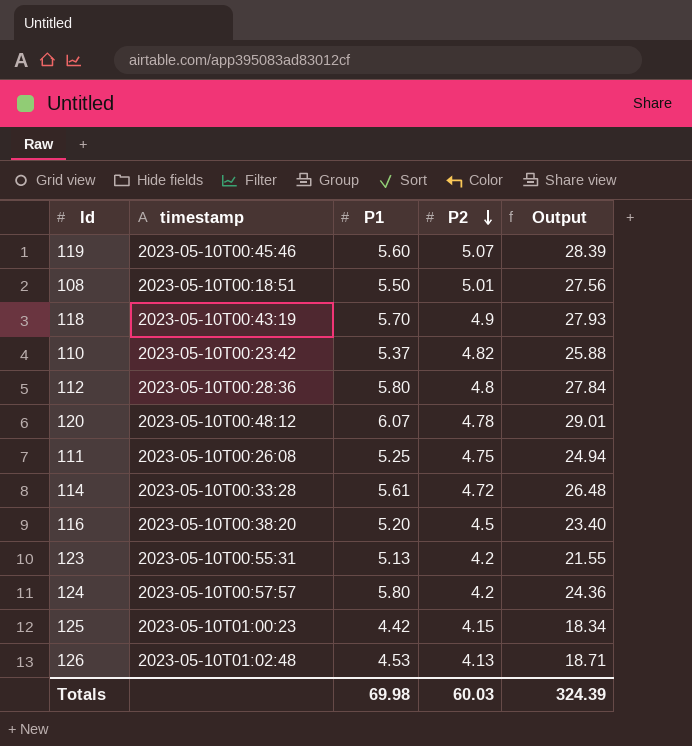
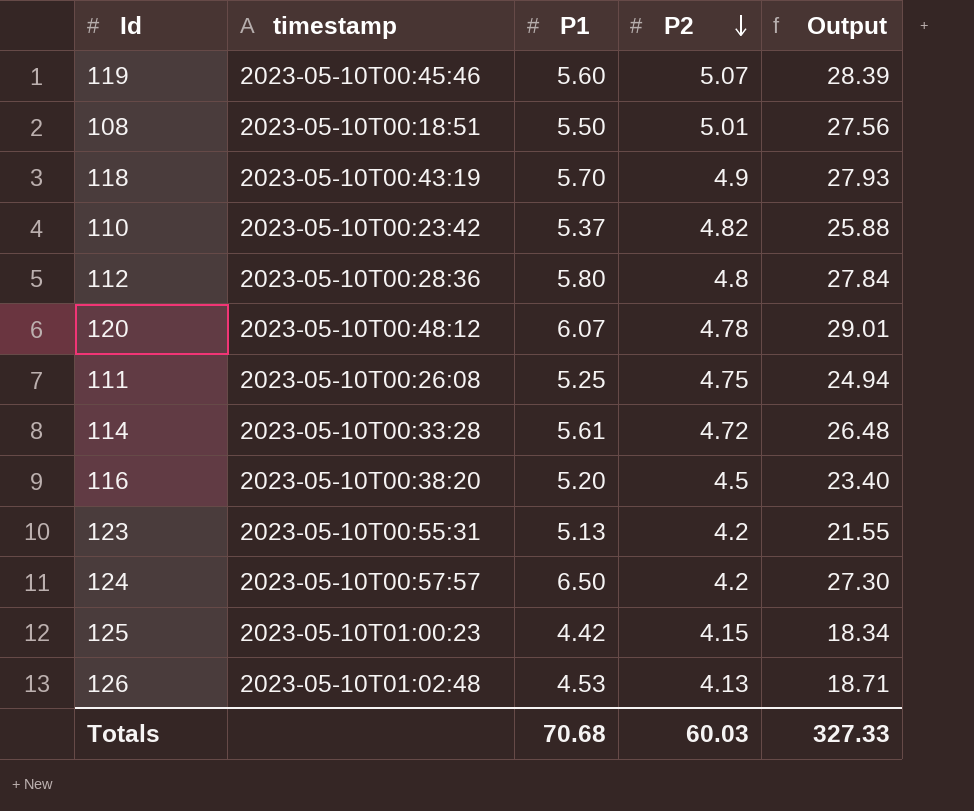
124 | P1: 5.80 -> 6.50
124 | Output: 24.36 -> 27.30
Totals | P1: 69.98 -> 70.68
Totals | Output: 324.39 -> 327.33

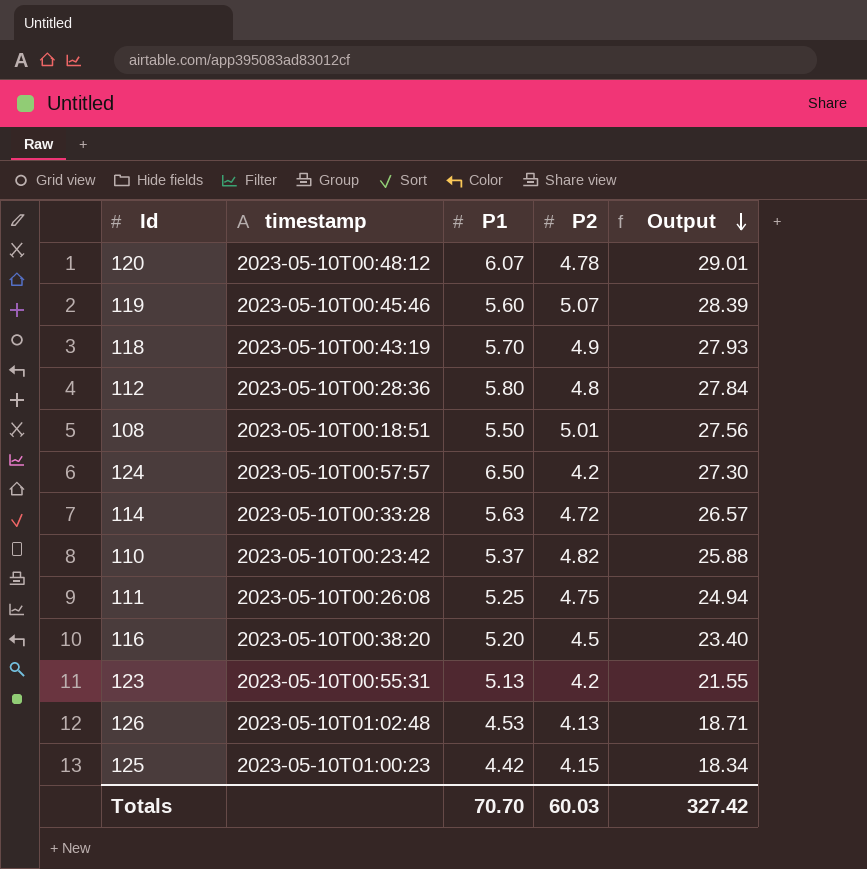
row order: P2 descending -> Output descending
114 | P1: 5.61 -> 5.63
114 | Output: 26.48 -> 26.57
Totals | P1: 70.68 -> 70.70
Totals | Output: 327.33 -> 327.42

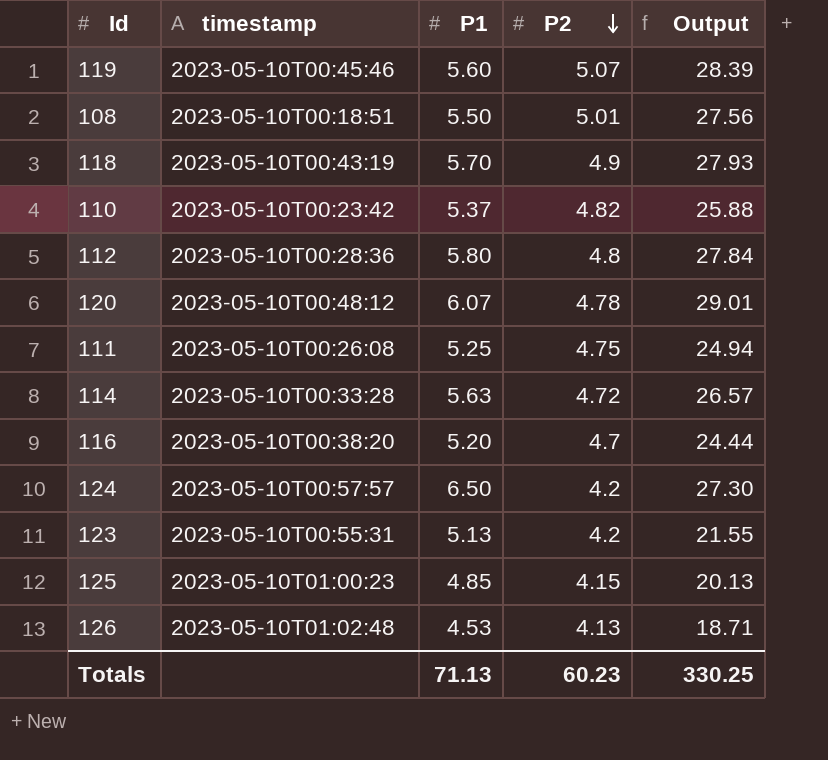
row order: Output descending -> P2 descending
116 | P2: 4.5 -> 4.7
116 | Output: 23.40 -> 24.44
125 | P1: 4.42 -> 4.85
125 | Output: 18.34 -> 20.13
Totals | P1: 70.70 -> 71.13
Totals | P2: 60.03 -> 60.23
Totals | Output: 327.42 -> 330.25

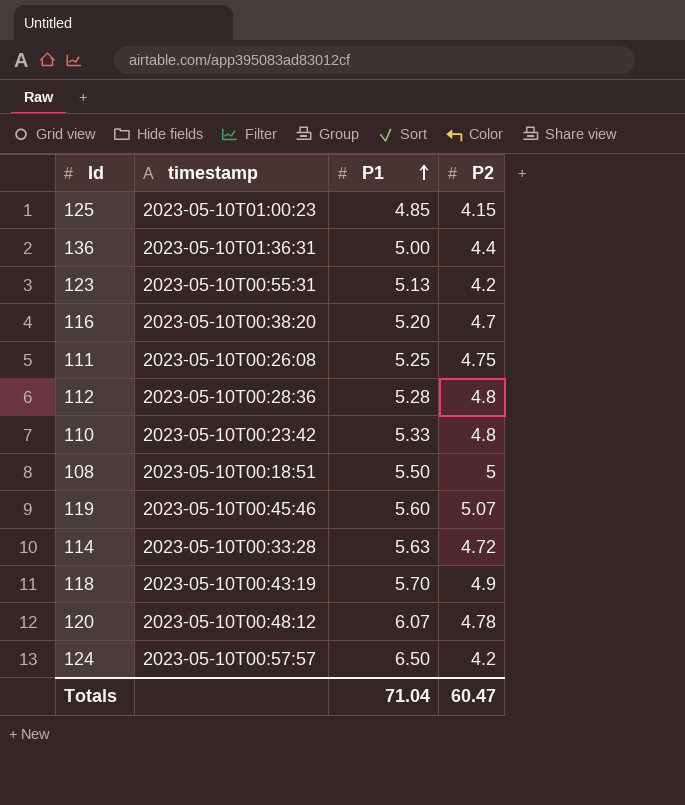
row order: P2 descending -> P1 ascending
column Output | formula: [P1] * [P2] -> none
row 126: 2023-05-10T01:02:48 | 4.53 | 4.13 | 18.71 -> none
row 136: none -> 2023-05-10T01:36:31 | 5.00 | 4.4
112 | P1: 5.80 -> 5.28
110 | P1: 5.37 -> 5.33
110 | P2: 4.82 -> 4.8
108 | P2: 5.01 -> 5
Totals | P1: 71.13 -> 71.04
Totals | P2: 60.23 -> 60.47

